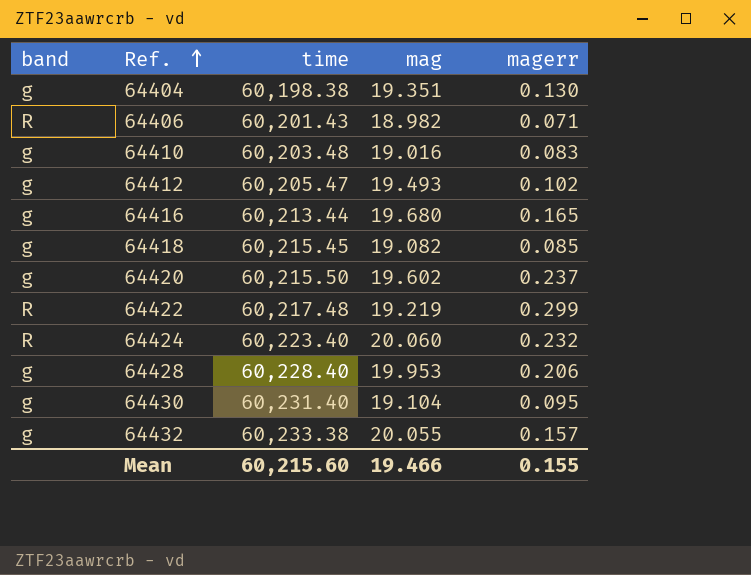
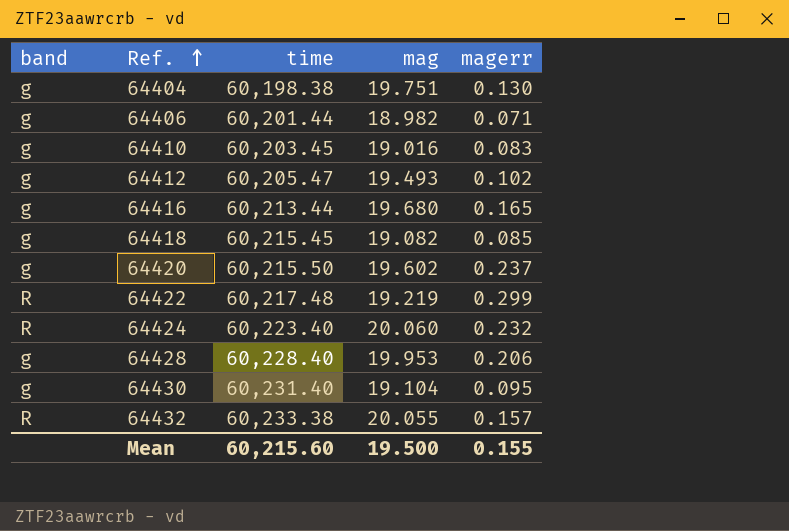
64404 | mag: 19.351 -> 19.751
64406 | band: R -> g
64406 | time: 60,201.43 -> 60,201.44
64410 | time: 60,203.48 -> 60,203.45
64432 | band: g -> R
Mean | mag: 19.466 -> 19.500

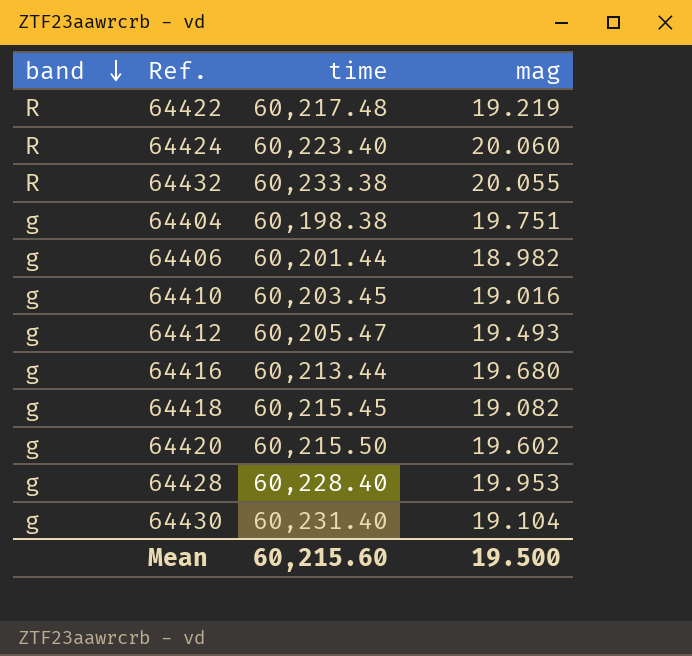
row order: Ref. ascending -> band descending
column magerr | position: 5 -> none

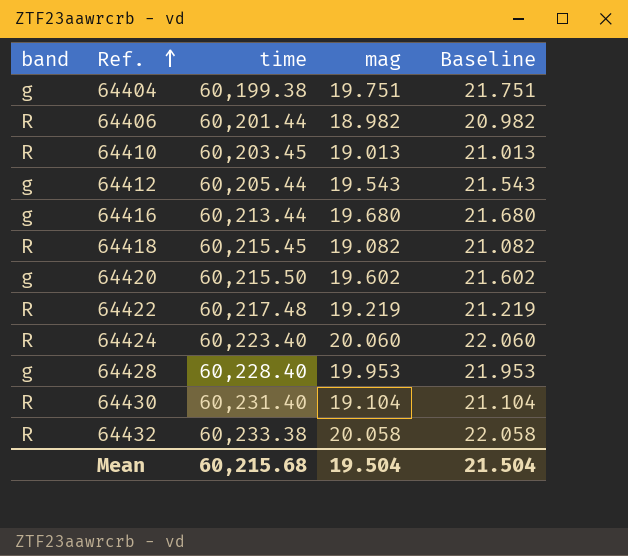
row order: band descending -> Ref. ascending
column Baseline | formula: none -> [mag] + 2
64404 | time: 60,198.38 -> 60,199.38
64406 | band: g -> R
64410 | band: g -> R
64410 | mag: 19.016 -> 19.013
64412 | time: 60,205.47 -> 60,205.44
64412 | mag: 19.493 -> 19.543
64418 | band: g -> R
64430 | band: g -> R
64432 | mag: 20.055 -> 20.058
Mean | time: 60,215.60 -> 60,215.68
Mean | mag: 19.500 -> 19.504

